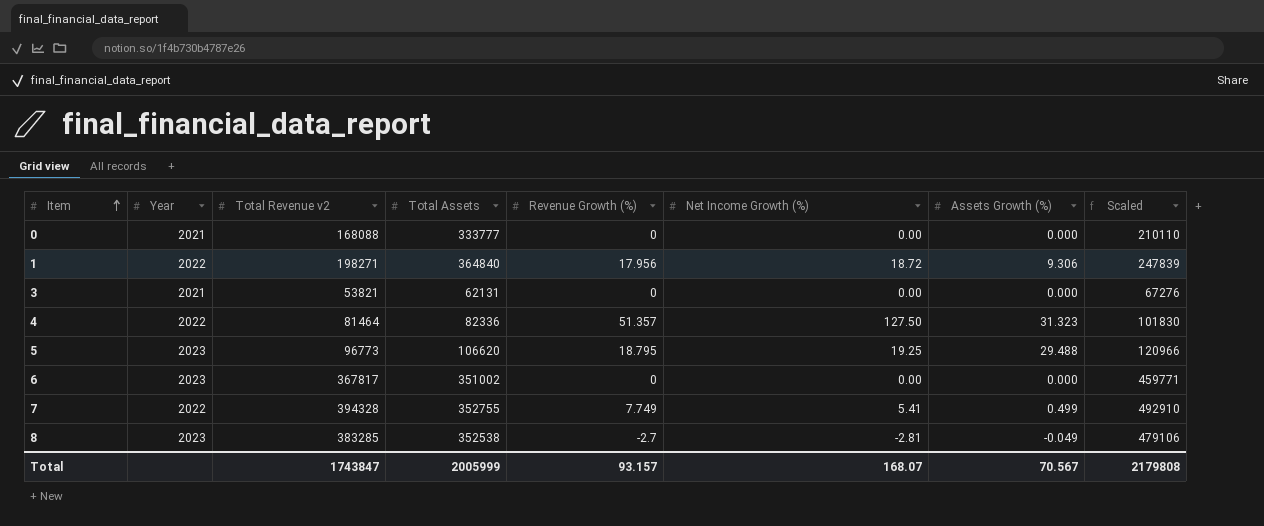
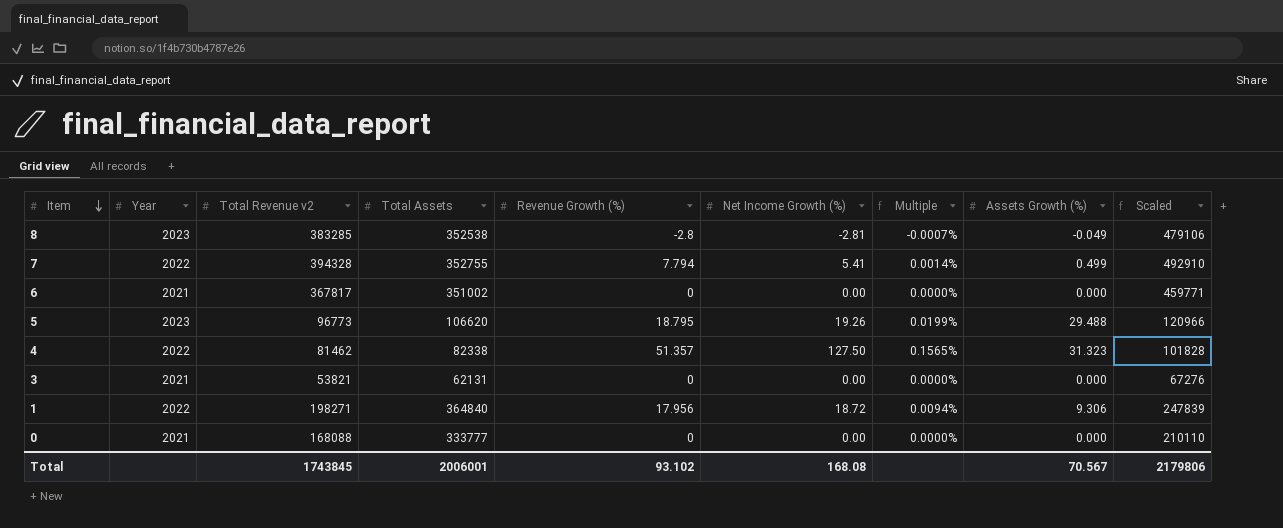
row order: Item ascending -> Item descending
column Multiple | formula: none -> [Net Income Growth (%)] / [Total Revenue v2]
8 | Revenue Growth (%): -2.7 -> -2.8
7 | Revenue Growth (%): 7.749 -> 7.794
6 | Year: 2023 -> 2021
5 | Net Income Growth (%): 19.25 -> 19.26
4 | Total Revenue v2: 81464 -> 81462
4 | Total Assets: 82336 -> 82338
4 | Scaled: 101830 -> 101828
Total | Total Revenue v2: 1743847 -> 1743845
Total | Total Assets: 2005999 -> 2006001
Total | Revenue Growth (%): 93.157 -> 93.102
Total | Net Income Growth (%): 168.07 -> 168.08
Total | Scaled: 2179808 -> 2179806

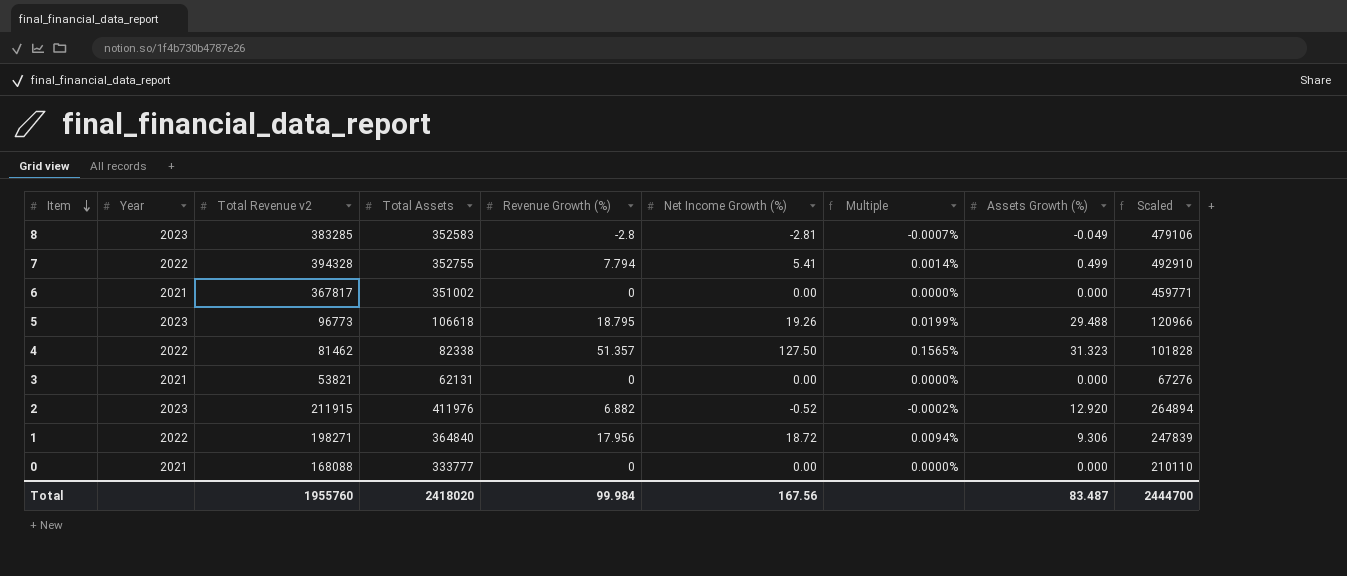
8 | Total Assets: 352538 -> 352583
5 | Total Assets: 106620 -> 106618
row 2: none -> 2023 | 211915 | 411976 | 6.882 | -0.52 | -0.0002% | 12.920 | 264894
Total | Total Revenue v2: 1743845 -> 1955760
Total | Total Assets: 2006001 -> 2418020
Total | Revenue Growth (%): 93.102 -> 99.984
Total | Net Income Growth (%): 168.08 -> 167.56
Total | Assets Growth (%): 70.567 -> 83.487
Total | Scaled: 2179806 -> 2444700

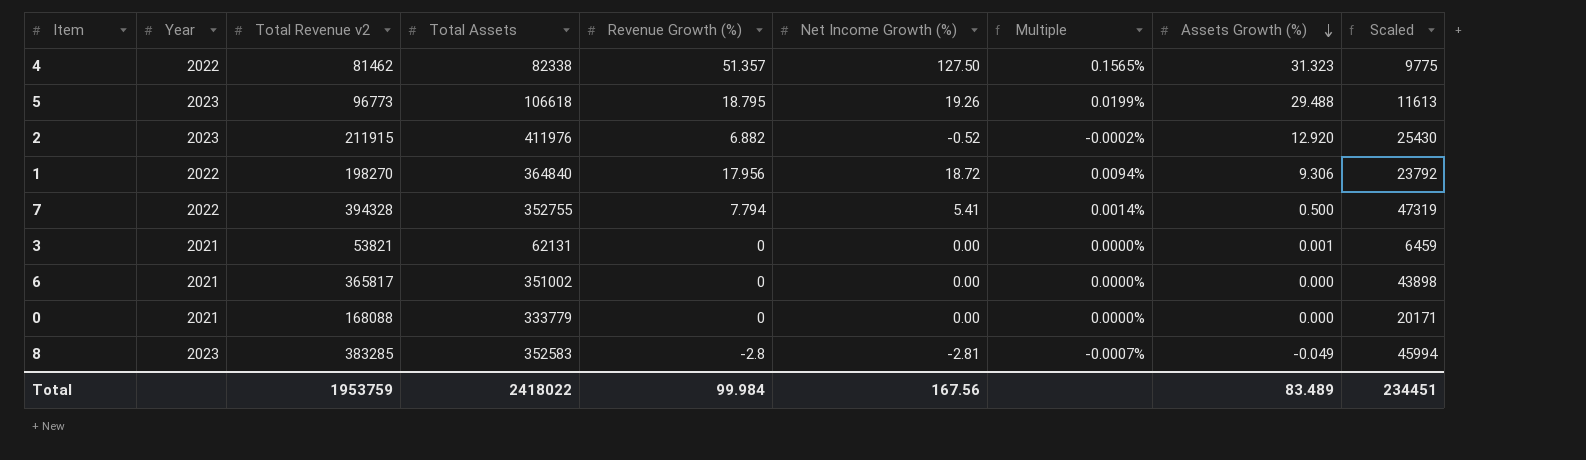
row order: Item descending -> Assets Growth (%) descending
column Scaled | formula: [Total Revenue v2] * 1.25 -> [Total Revenue v2] * 0.12
1 | Total Revenue v2: 198271 -> 198270
7 | Assets Growth (%): 0.499 -> 0.500
3 | Assets Growth (%): 0.000 -> 0.001
6 | Total Revenue v2: 367817 -> 365817
0 | Total Assets: 333777 -> 333779
Total | Total Revenue v2: 1955760 -> 1953759
Total | Total Assets: 2418020 -> 2418022
Total | Assets Growth (%): 83.487 -> 83.489
Total | Scaled: 2444700 -> 234451

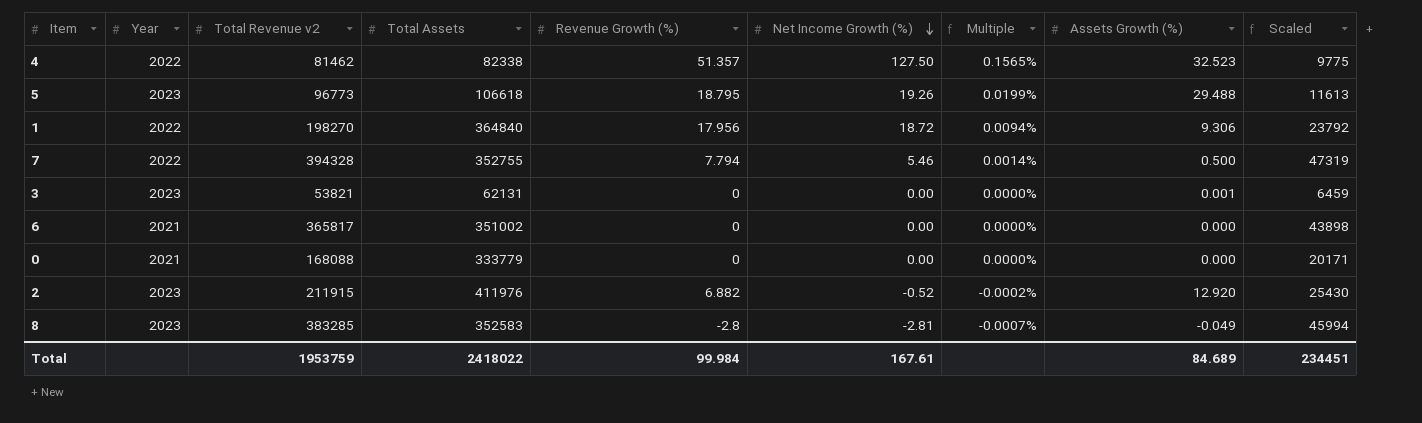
row order: Assets Growth (%) descending -> Net Income Growth (%) descending
4 | Assets Growth (%): 31.323 -> 32.523
7 | Net Income Growth (%): 5.41 -> 5.46
3 | Year: 2021 -> 2023
Total | Net Income Growth (%): 167.56 -> 167.61
Total | Assets Growth (%): 83.489 -> 84.689

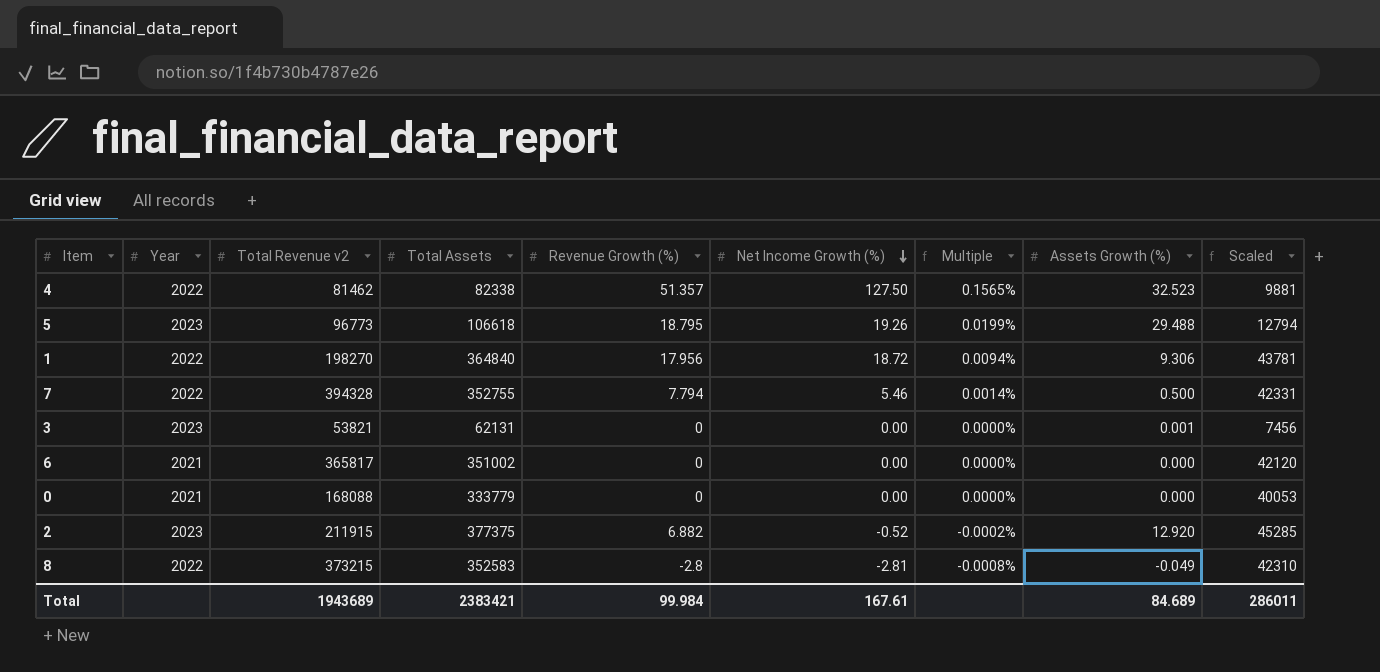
column Scaled | formula: [Total Revenue v2] * 0.12 -> [Total Assets] * 0.12
2 | Total Assets: 411976 -> 377375
8 | Year: 2023 -> 2022
8 | Total Revenue v2: 383285 -> 373215
8 | Multiple: -0.0007% -> -0.0008%
Total | Total Revenue v2: 1953759 -> 1943689
Total | Total Assets: 2418022 -> 2383421
Total | Scaled: 234451 -> 286011

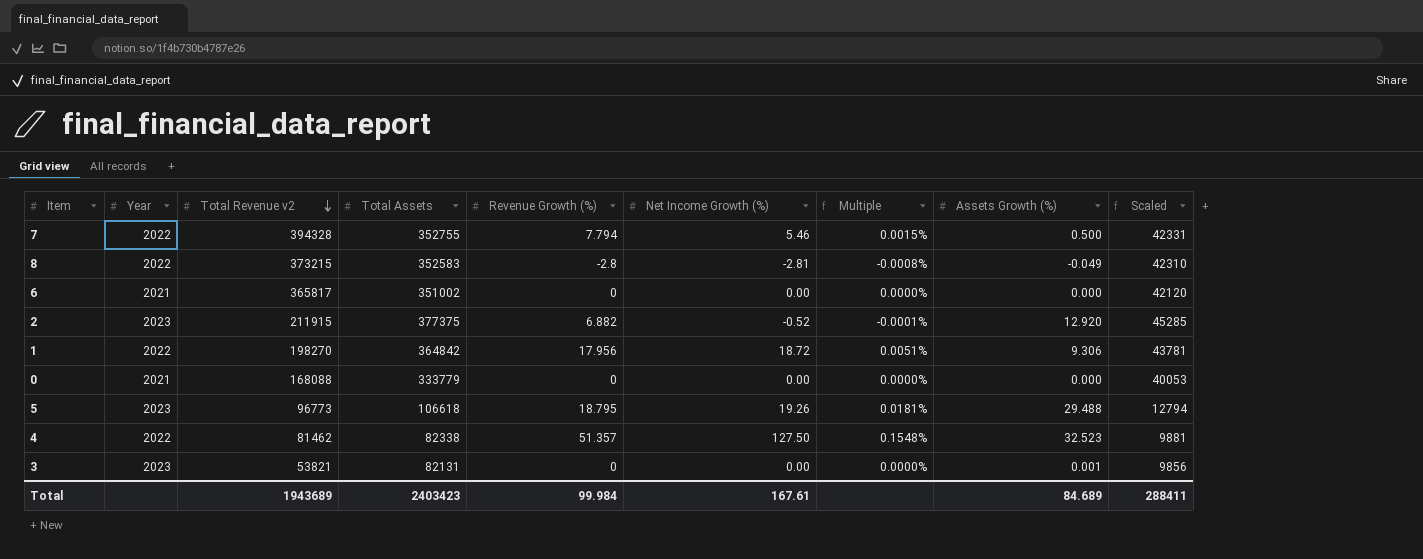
row order: Net Income Growth (%) descending -> Total Revenue v2 descending
column Multiple | formula: [Net Income Growth (%)] / [Total Revenue v2] -> [Net Income Growth (%)] / [Total Assets]
1 | Total Assets: 364840 -> 364842
3 | Total Assets: 62131 -> 82131
3 | Scaled: 7456 -> 9856
Total | Total Assets: 2383421 -> 2403423
Total | Scaled: 286011 -> 288411

